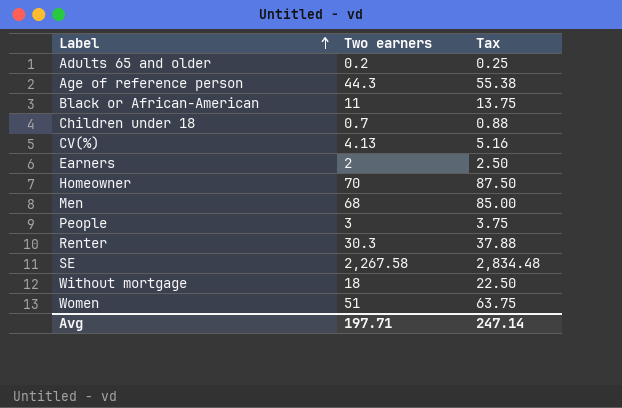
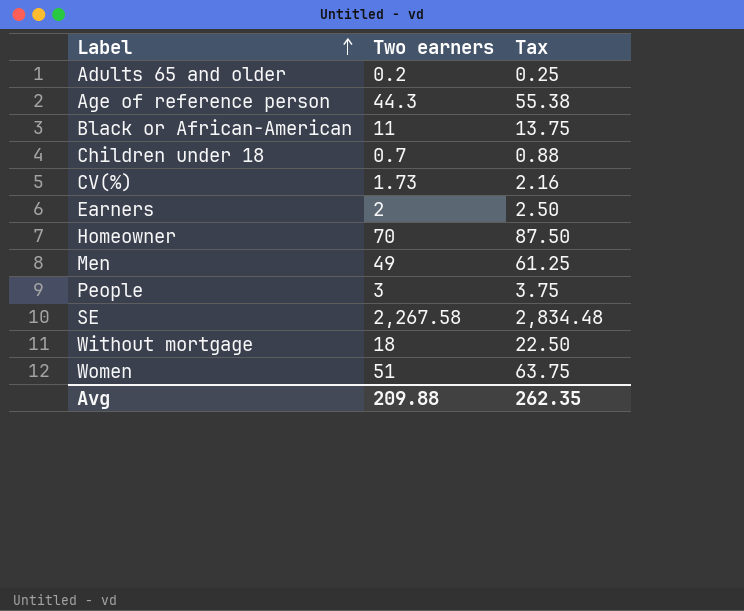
row Renter: 30.3 | 37.88 -> none
CV(%) | Two earners: 4.13 -> 1.73
CV(%) | Tax: 5.16 -> 2.16
Men | Two earners: 68 -> 49
Men | Tax: 85.00 -> 61.25
Avg | Two earners: 197.71 -> 209.88
Avg | Tax: 247.14 -> 262.35

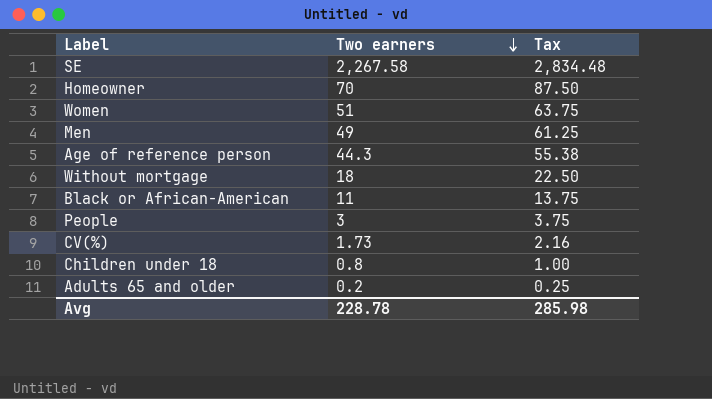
row order: Label ascending -> Two earners descending
row Earners: 2 | 2.50 -> none
Children under 18 | Two earners: 0.7 -> 0.8
Children under 18 | Tax: 0.88 -> 1.00
Avg | Two earners: 209.88 -> 228.78
Avg | Tax: 262.35 -> 285.98

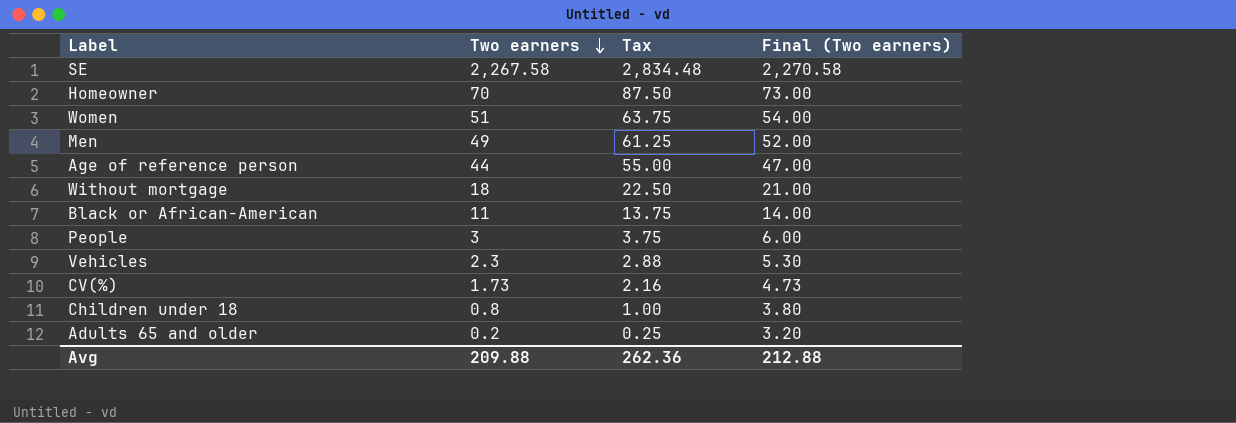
column Final (Two earners) | formula: none -> [Two earners] + 3
Age of reference person | Two earners: 44.3 -> 44
Age of reference person | Tax: 55.38 -> 55.00
row Vehicles: none -> 2.3 | 2.88 | 5.30
Avg | Two earners: 228.78 -> 209.88
Avg | Tax: 285.98 -> 262.36

